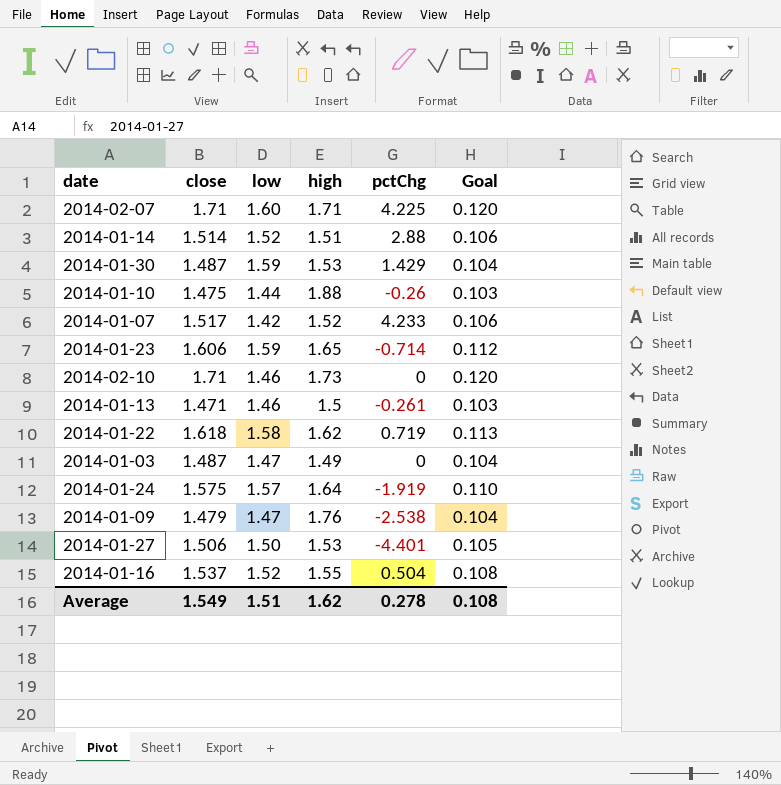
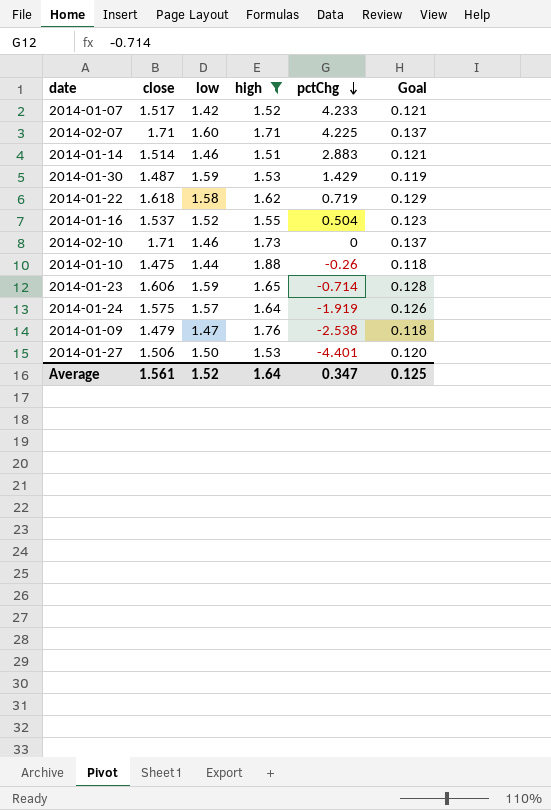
filter: none -> high >= 1.51
row order: none -> pctChg descending
column Goal | formula: [close] * 0.07 -> [close] * 0.08
2014-01-14 | low: 1.52 -> 1.46
2014-01-14 | pctChg: 2.88 -> 2.883
Average | close: 1.549 -> 1.561
Average | low: 1.51 -> 1.52
Average | high: 1.62 -> 1.64
Average | pctChg: 0.278 -> 0.347
Average | Goal: 0.108 -> 0.125

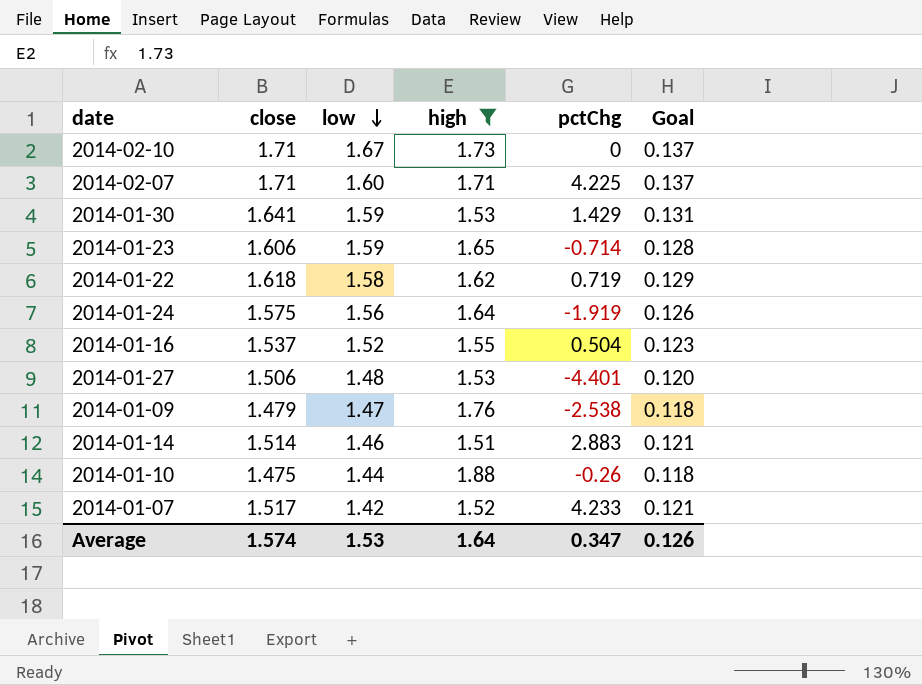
row order: pctChg descending -> low descending
2014-02-10 | low: 1.46 -> 1.67
2014-01-30 | close: 1.487 -> 1.641
2014-01-30 | Goal: 0.119 -> 0.131
2014-01-24 | low: 1.57 -> 1.56
2014-01-27 | low: 1.50 -> 1.48
Average | close: 1.561 -> 1.574
Average | low: 1.52 -> 1.53
Average | Goal: 0.125 -> 0.126

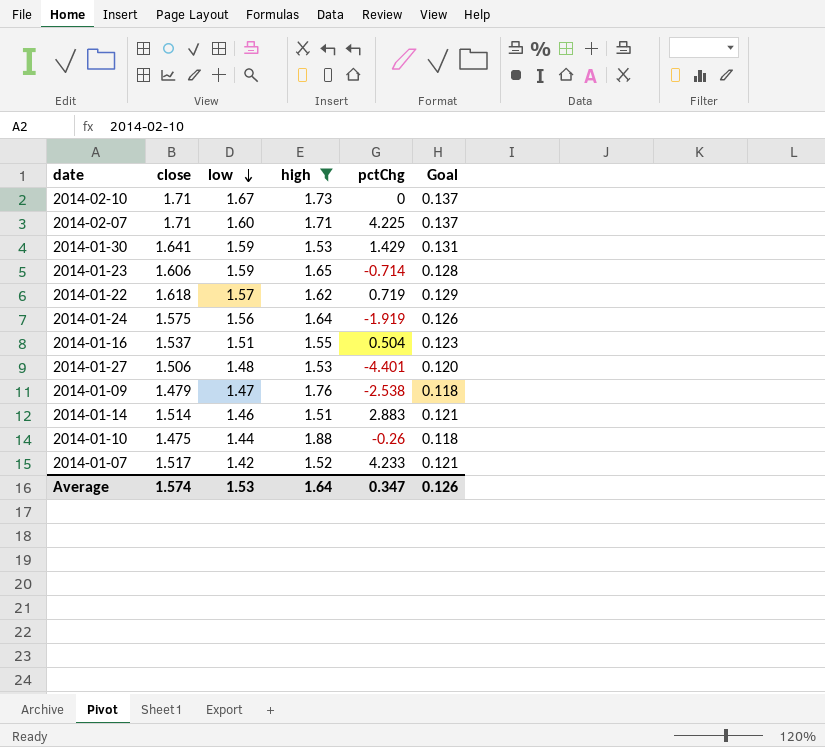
2014-01-22 | low: 1.58 -> 1.57
2014-01-16 | low: 1.52 -> 1.51

